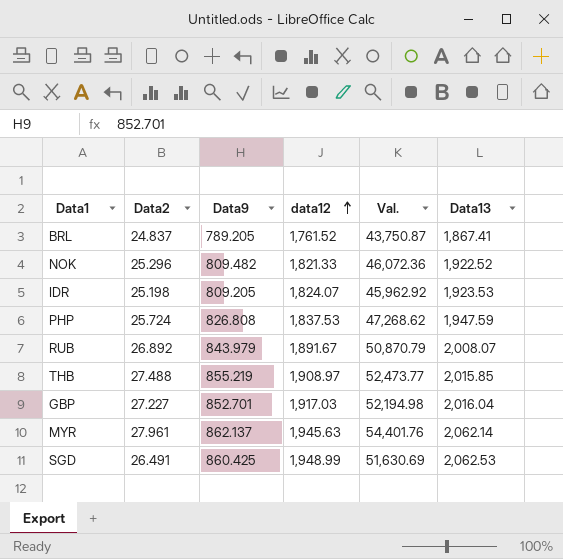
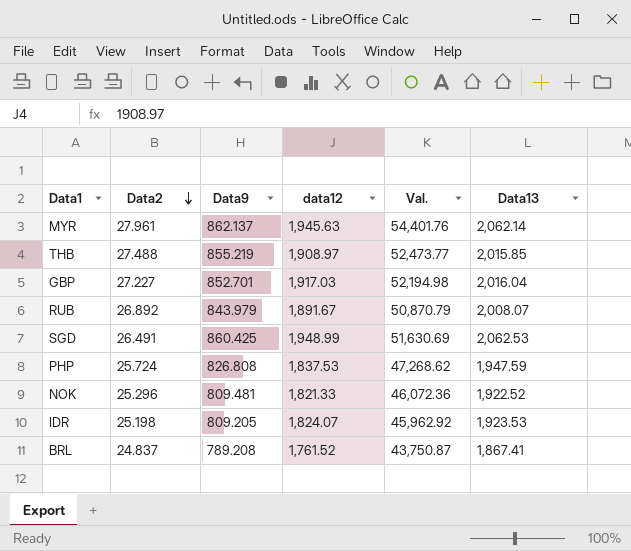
row order: data12 ascending -> Data2 descending
NOK | Data9: 809.482 -> 809.481
BRL | Data9: 789.205 -> 789.208

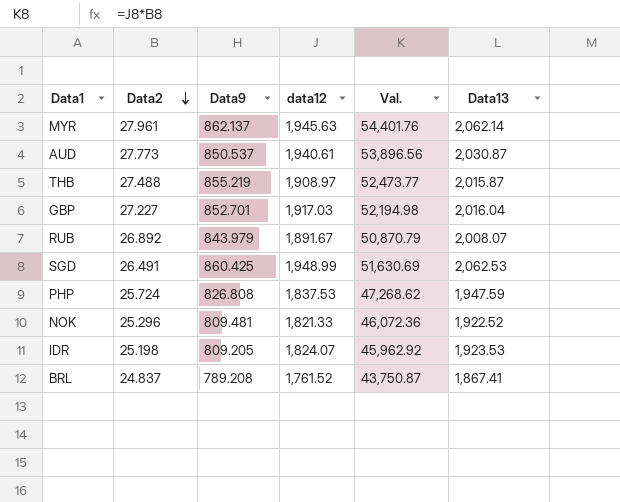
row AUD: none -> 27.773 | 850.537 | 1,940.61 | 53,896.56 | 2,030.87
THB | Data13: 2,015.85 -> 2,015.87

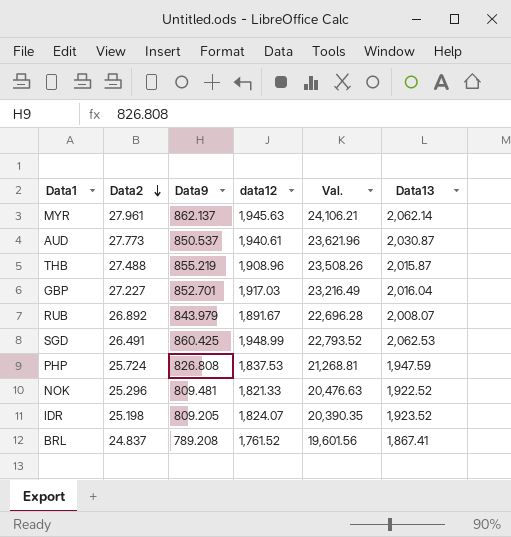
column Val. | formula: [Data2] * [data12] -> [Data2] * [Data9]
THB | data12: 1,908.97 -> 1,908.96
IDR | Data13: 1,923.53 -> 1,923.52

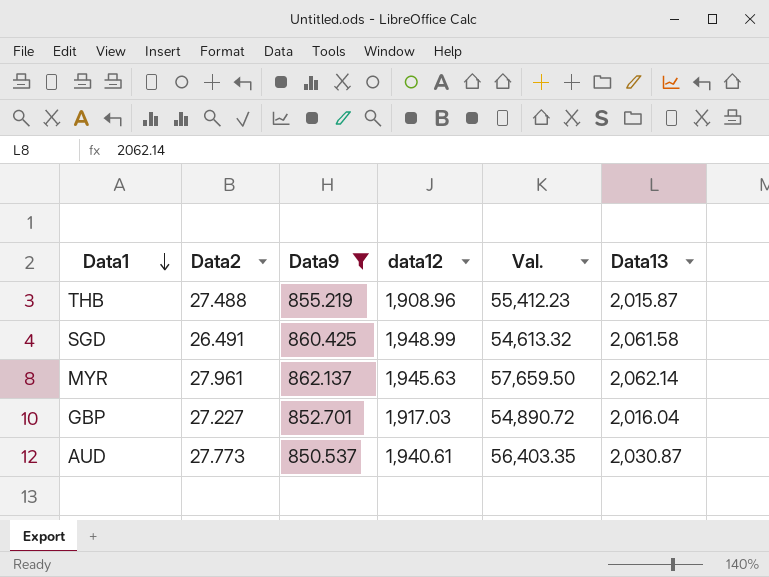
filter: none -> Data9 >= 850.537
row order: Data2 descending -> Data1 descending
column Val. | formula: [Data2] * [Data9] -> [Data2] * [Data13]
SGD | Data13: 2,062.53 -> 2,061.58

